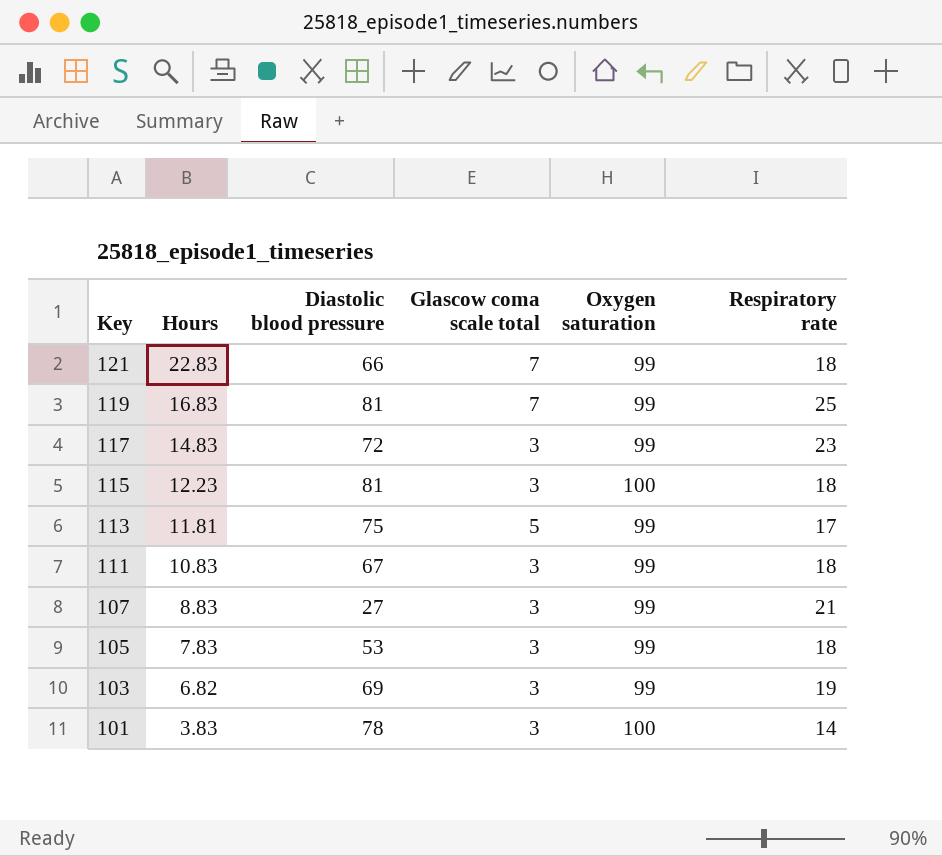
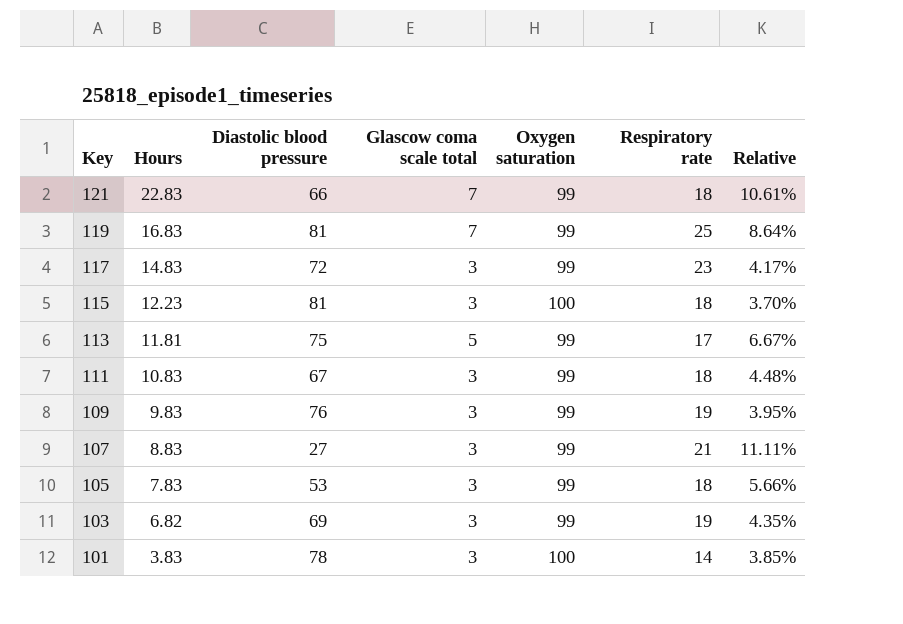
column Relative | formula: none -> [Glascow coma scale total] / [Diastolic blood pressure]
row 109: none -> 9.83 | 76 | 3 | 99 | 19 | 3.95%

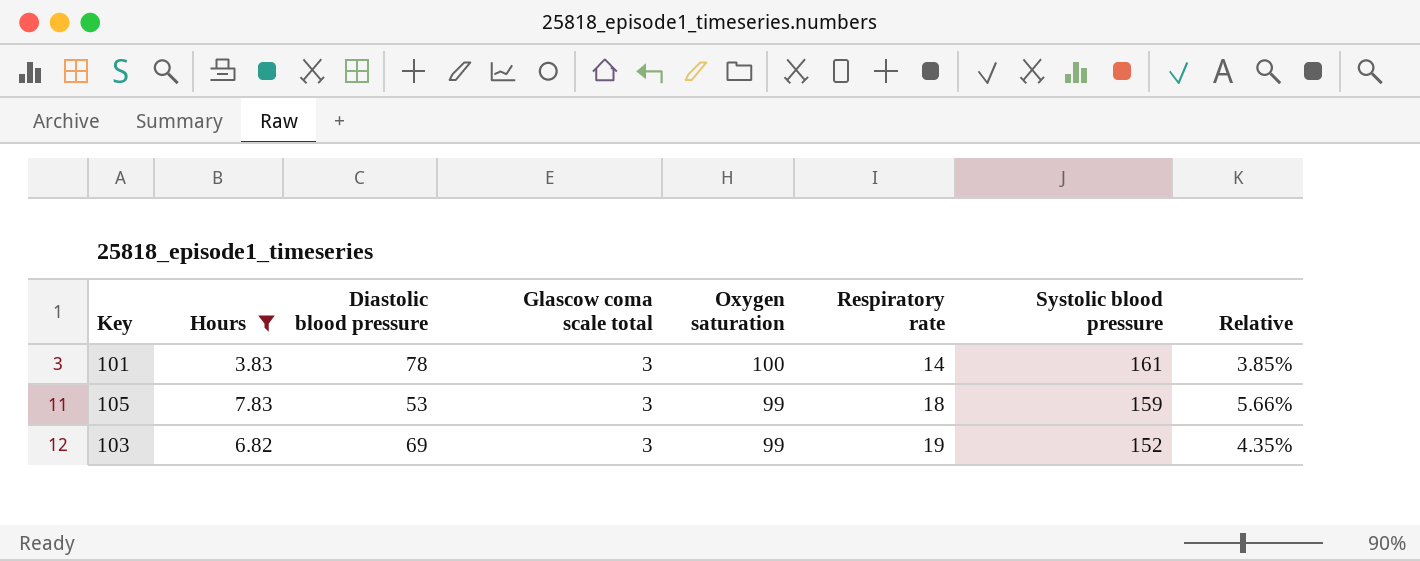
filter: none -> Hours <= 7.83
row order: Key descending -> Oxygen saturation descending
column Systolic blood pressure | position: none -> 7

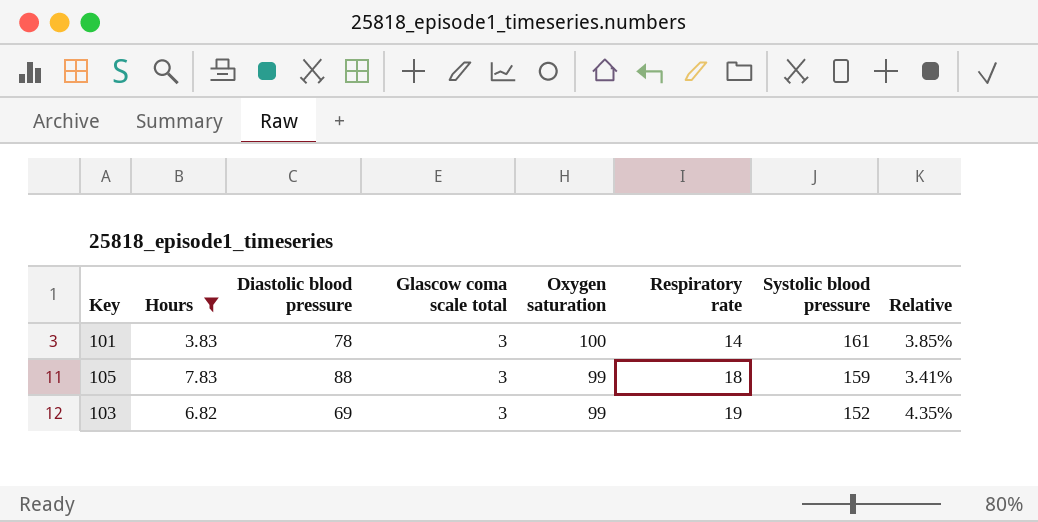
105 | Diastolic blood pressure: 53 -> 88
105 | Relative: 5.66% -> 3.41%

